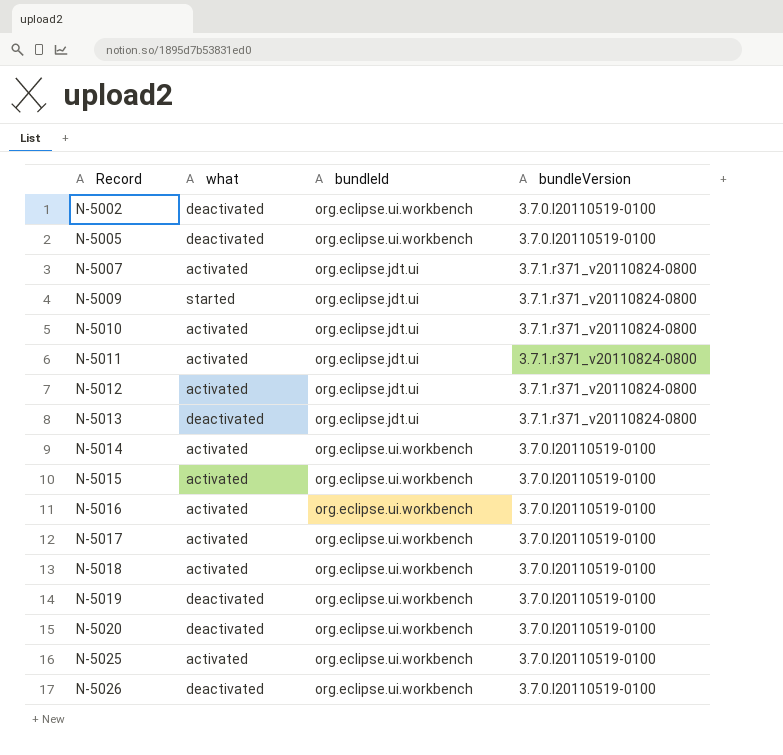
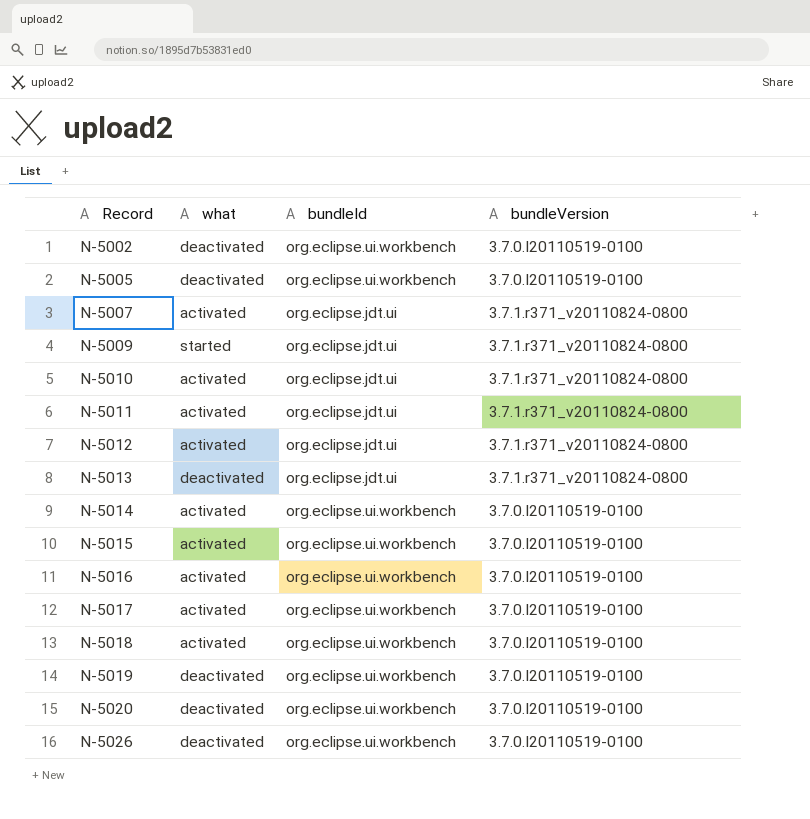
row N-5025: activated | org.eclipse.ui.workbench | 3.7.0.I20110519-0100 -> none

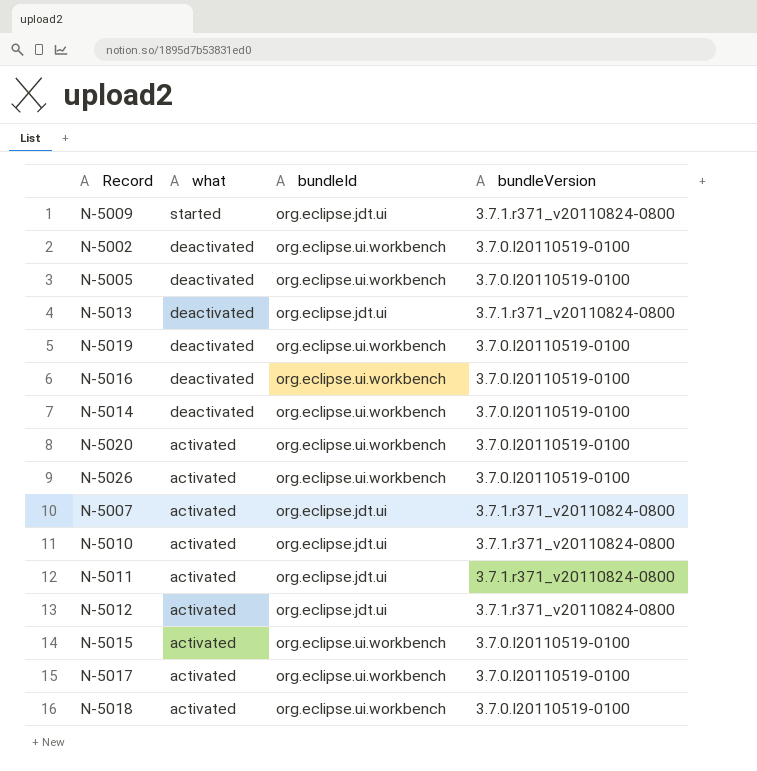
row order: Record ascending -> what descending
N-5016 | what: activated -> deactivated
N-5014 | what: activated -> deactivated
N-5020 | what: deactivated -> activated
N-5026 | what: deactivated -> activated

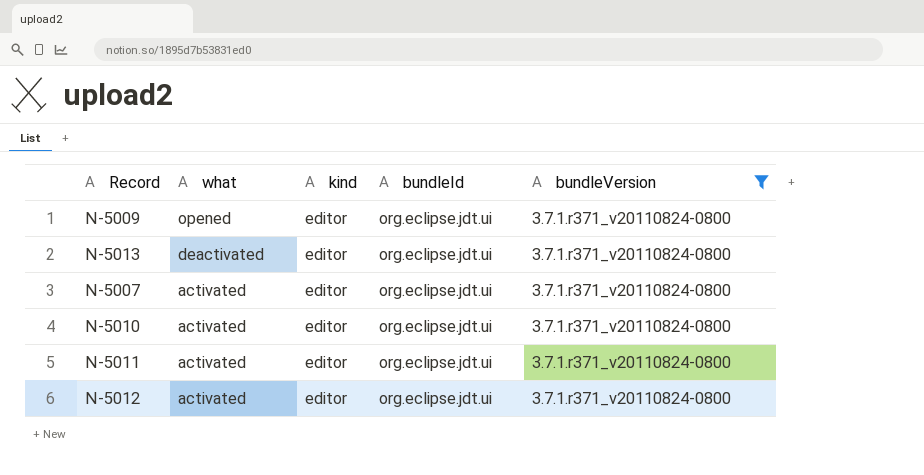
filter: none -> bundleVersion = 3.7.1.r371_v20110824-0800
column kind | position: none -> 3
N-5009 | what: started -> opened

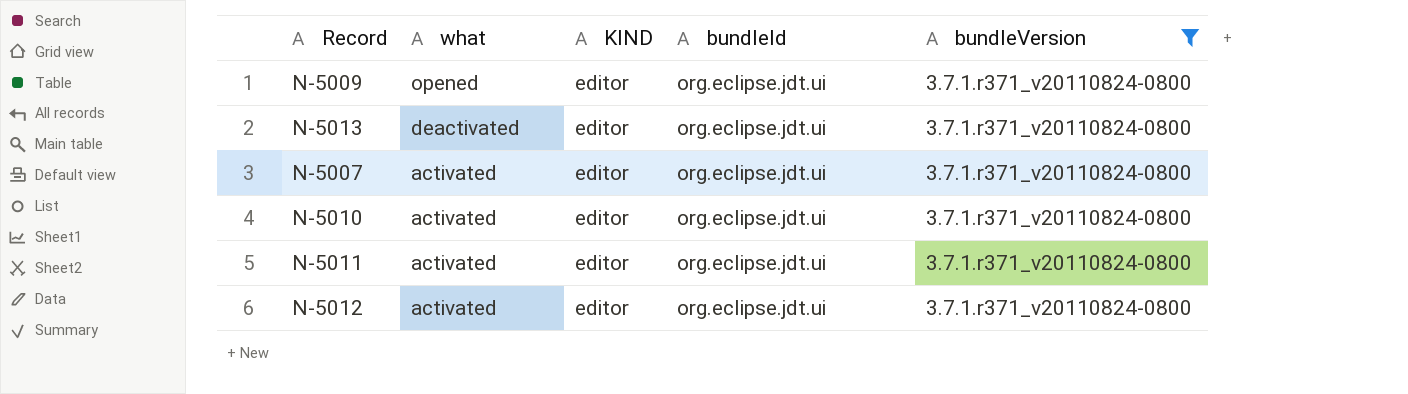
column name: kind -> KIND

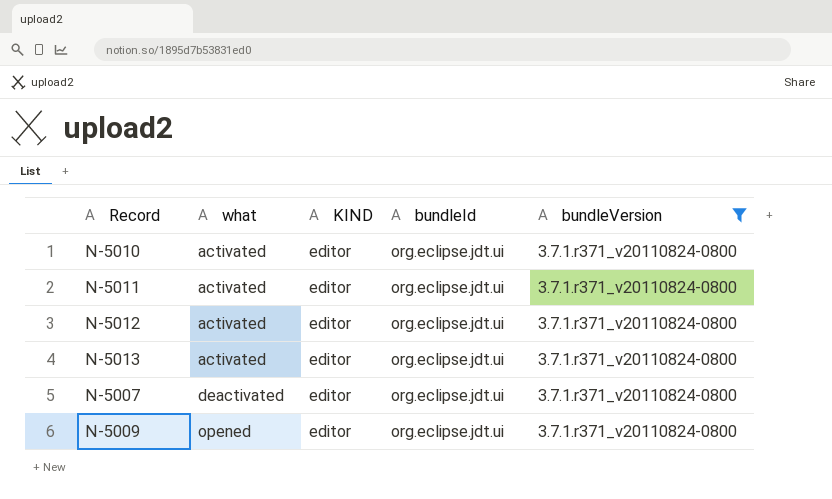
row order: what descending -> what ascending
N-5013 | what: deactivated -> activated
N-5007 | what: activated -> deactivated

